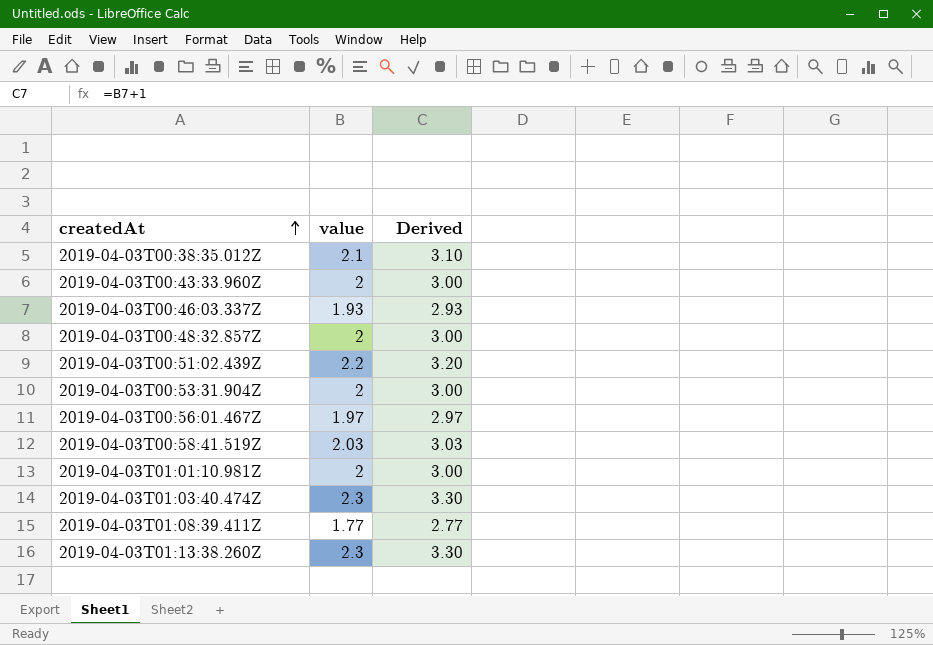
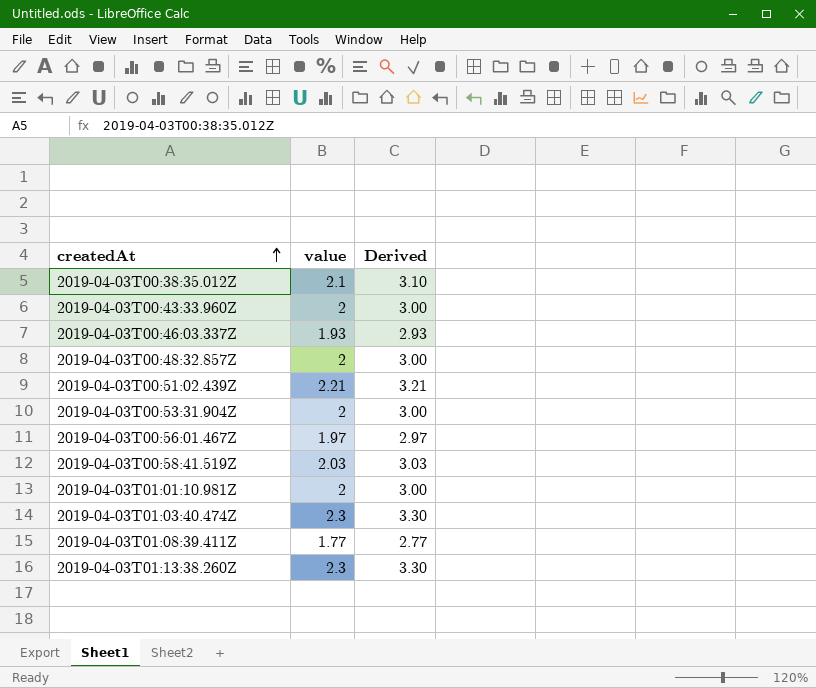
2019-04-03T00:51:02.439Z | value: 2.2 -> 2.21
2019-04-03T00:51:02.439Z | Derived: 3.20 -> 3.21

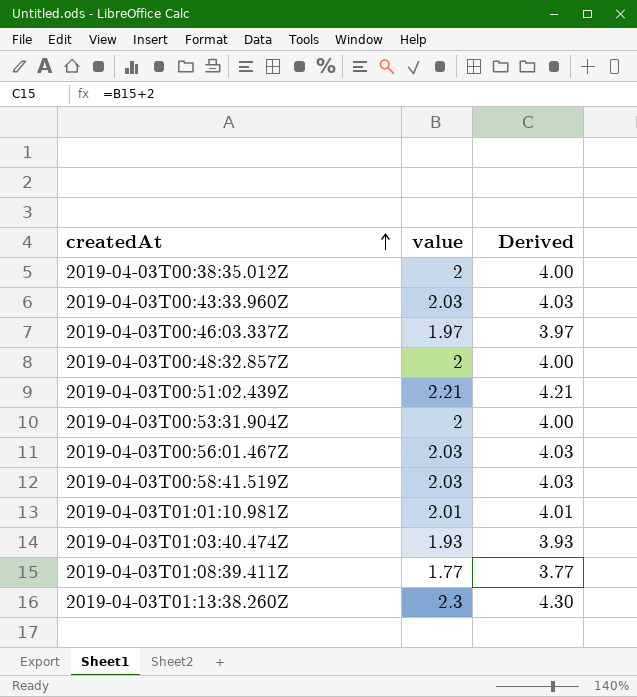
column Derived | formula: [value] + 1 -> [value] + 2
2019-04-03T00:38:35.012Z | value: 2.1 -> 2
2019-04-03T00:43:33.960Z | value: 2 -> 2.03
2019-04-03T00:46:03.337Z | value: 1.93 -> 1.97
2019-04-03T00:56:01.467Z | value: 1.97 -> 2.03
2019-04-03T01:01:10.981Z | value: 2 -> 2.01
2019-04-03T01:03:40.474Z | value: 2.3 -> 1.93

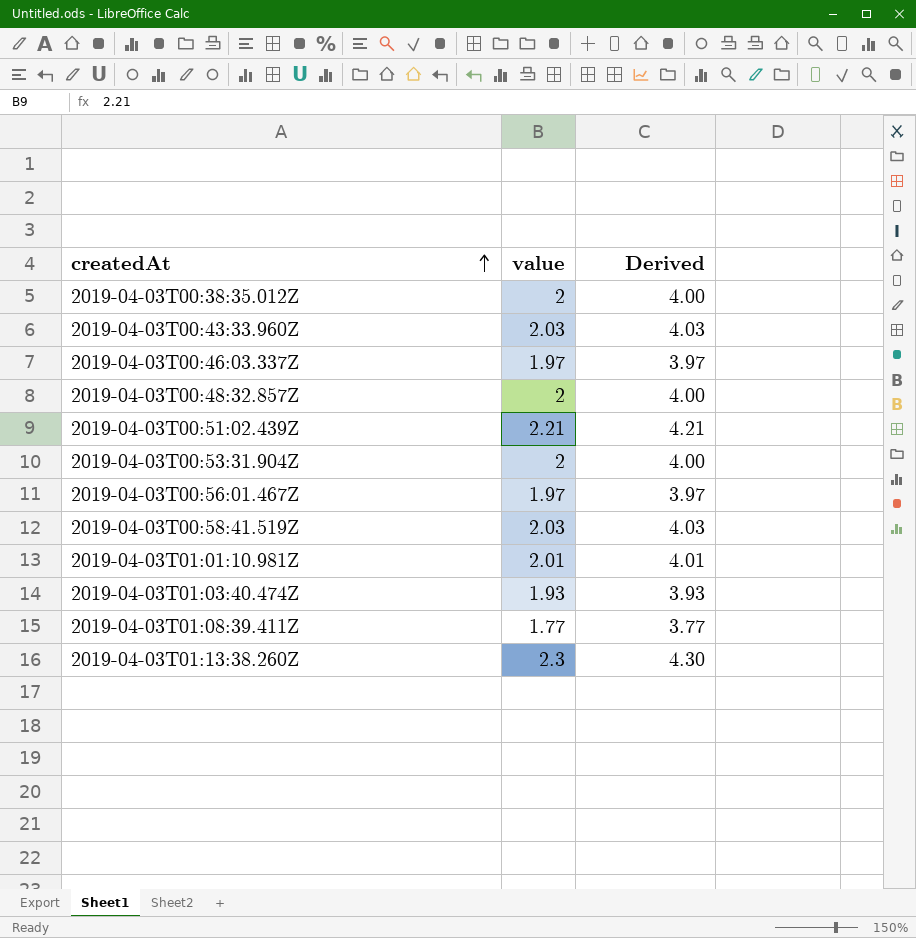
2019-04-03T00:56:01.467Z | value: 2.03 -> 1.97
2019-04-03T00:56:01.467Z | Derived: 4.03 -> 3.97

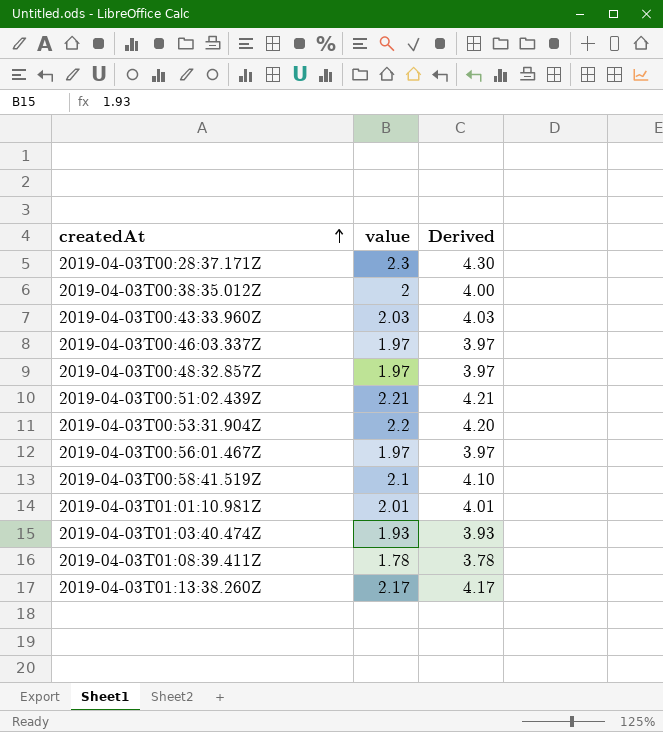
row 2019-04-03T00:28:37.171Z: none -> 2.3 | 4.30
2019-04-03T00:48:32.857Z | value: 2 -> 1.97
2019-04-03T00:48:32.857Z | Derived: 4.00 -> 3.97
2019-04-03T00:53:31.904Z | value: 2 -> 2.2
2019-04-03T00:53:31.904Z | Derived: 4.00 -> 4.20
2019-04-03T00:58:41.519Z | value: 2.03 -> 2.1
2019-04-03T00:58:41.519Z | Derived: 4.03 -> 4.10
2019-04-03T01:08:39.411Z | value: 1.77 -> 1.78
2019-04-03T01:08:39.411Z | Derived: 3.77 -> 3.78
2019-04-03T01:13:38.260Z | value: 2.3 -> 2.17
2019-04-03T01:13:38.260Z | Derived: 4.30 -> 4.17

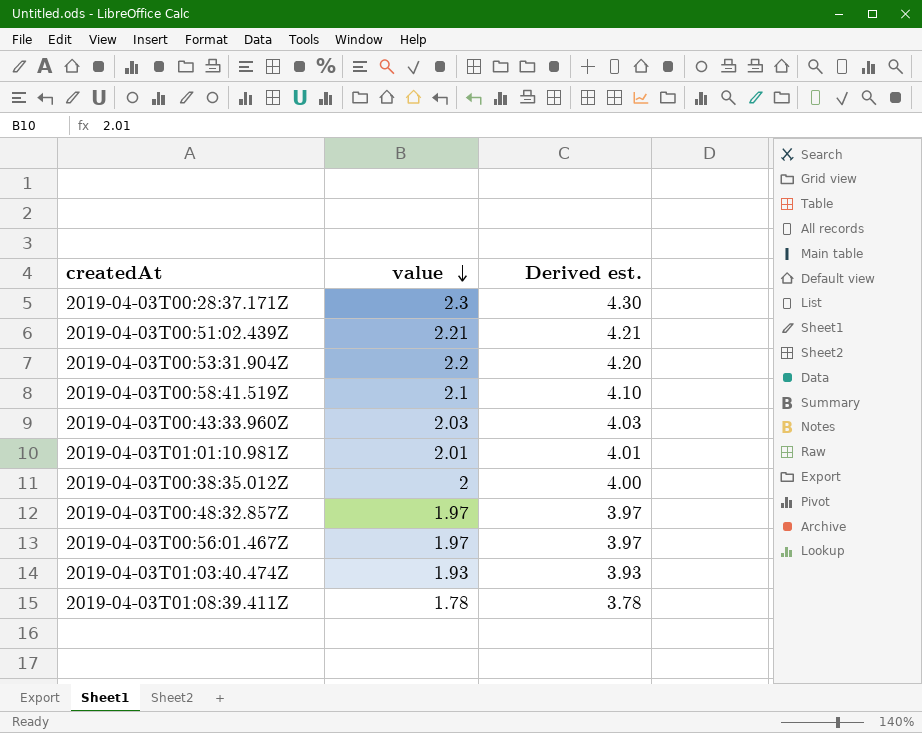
row order: createdAt ascending -> value descending
column name: Derived -> Derived est.
row 2019-04-03T00:46:03.337Z: 1.97 | 3.97 -> none
row 2019-04-03T01:13:38.260Z: 2.17 | 4.17 -> none

